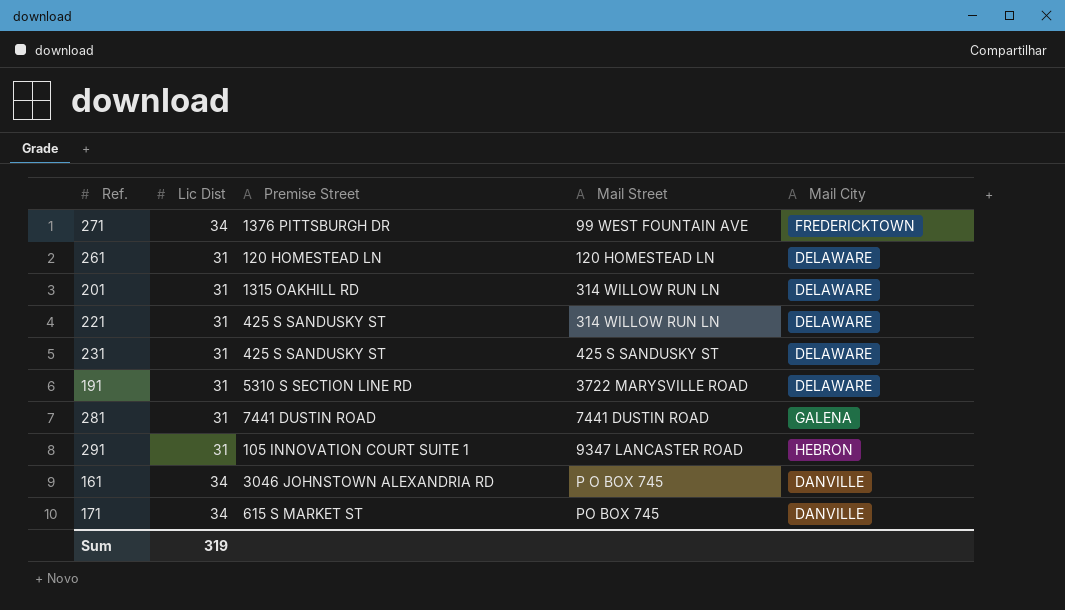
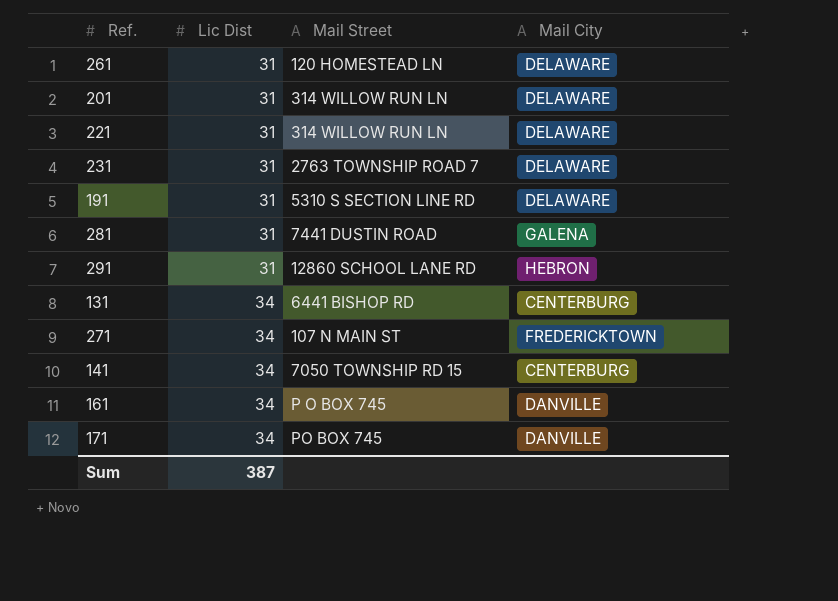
row order: Mail Street ascending -> Lic Dist ascending
column Premise Street | position: 3 -> none
231 | Mail Street: 425 S SANDUSKY ST -> 2763 TOWNSHIP ROAD 7
191 | Mail Street: 3722 MARYSVILLE ROAD -> 5310 S SECTION LINE RD
291 | Mail Street: 9347 LANCASTER ROAD -> 12860 SCHOOL LANE RD
row 131: none -> 34 | 6441 BISHOP RD | CENTERBURG
271 | Mail Street: 99 WEST FOUNTAIN AVE -> 107 N MAIN ST
row 141: none -> 34 | 7050 TOWNSHIP RD 15 | CENTERBURG
Sum | Lic Dist: 319 -> 387

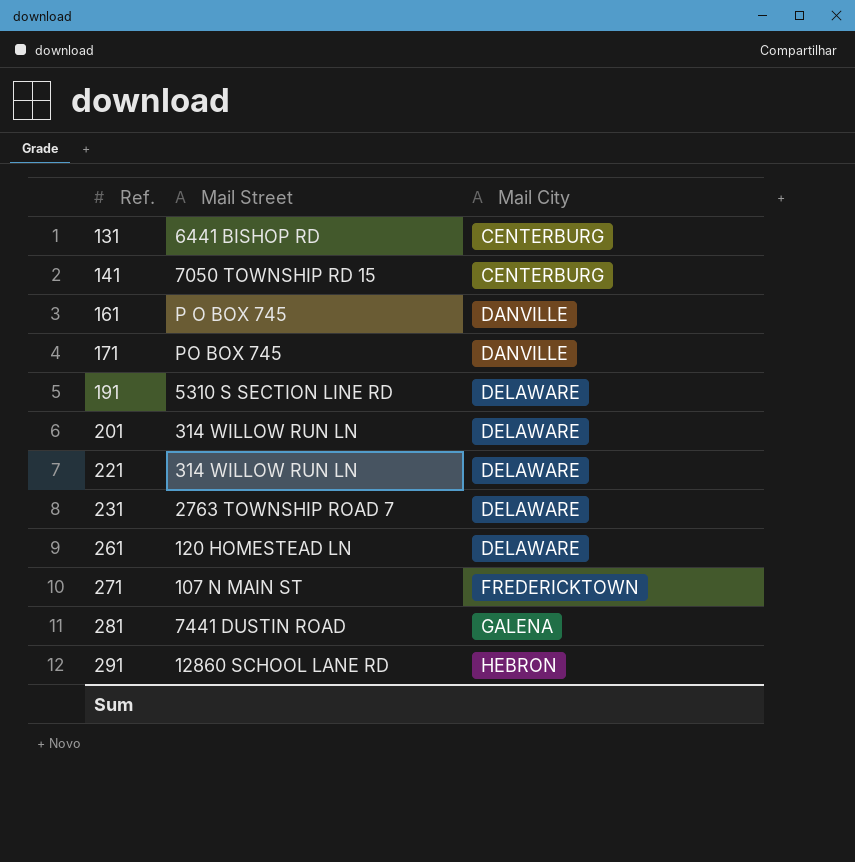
row order: Lic Dist ascending -> Ref. ascending
column Lic Dist | position: 2 -> none

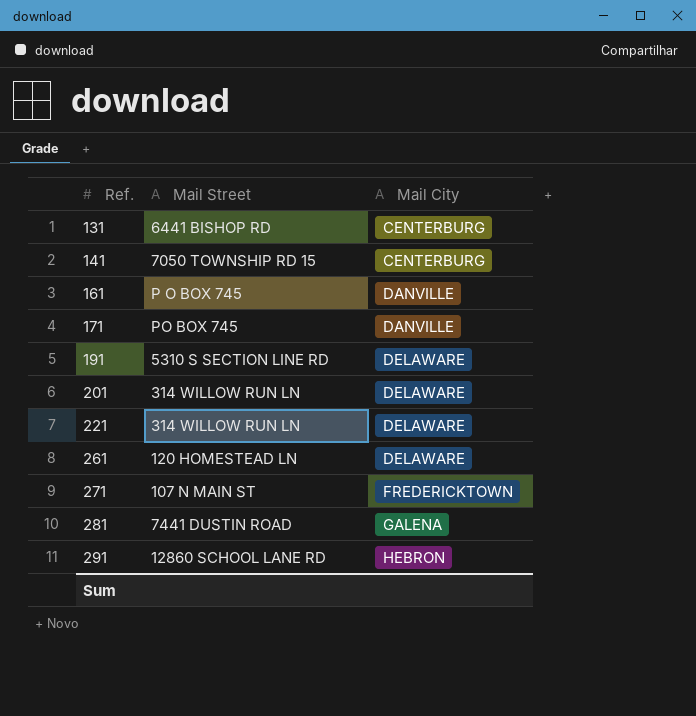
row 231: 2763 TOWNSHIP ROAD 7 | DELAWARE -> none

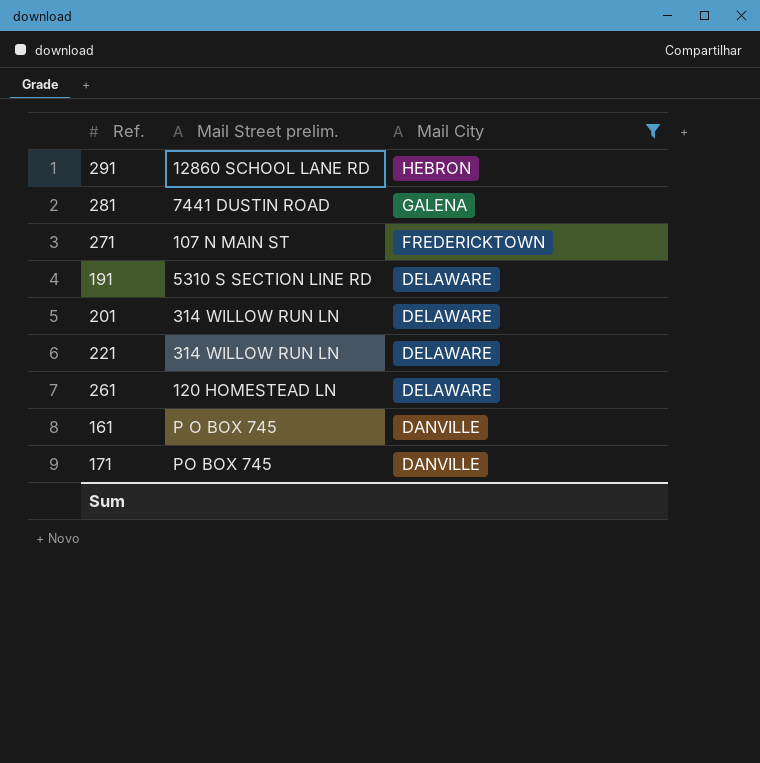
filter: none -> Mail City != CENTERBURG
row order: Ref. ascending -> Mail City descending
column name: Mail Street -> Mail Street prelim.

